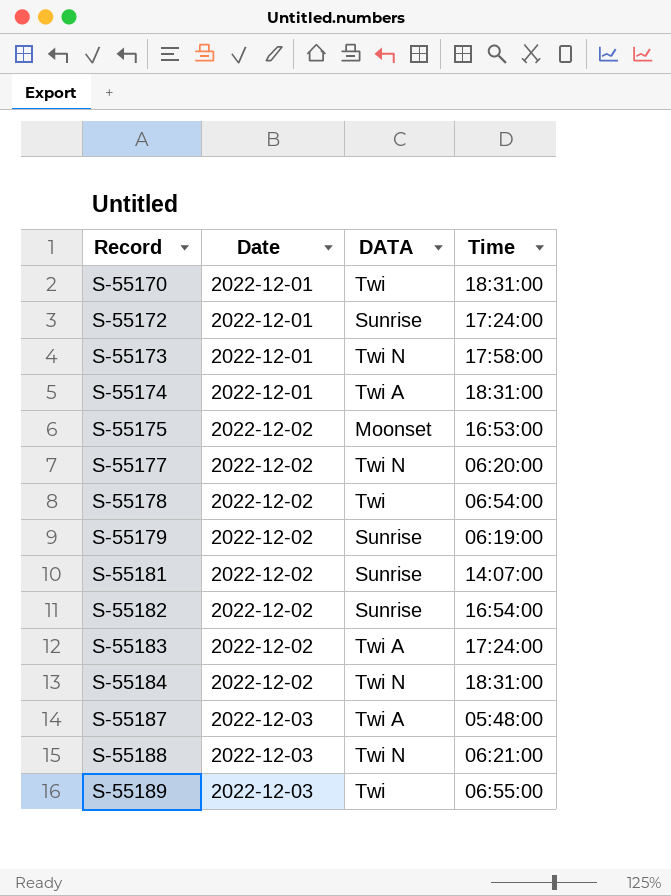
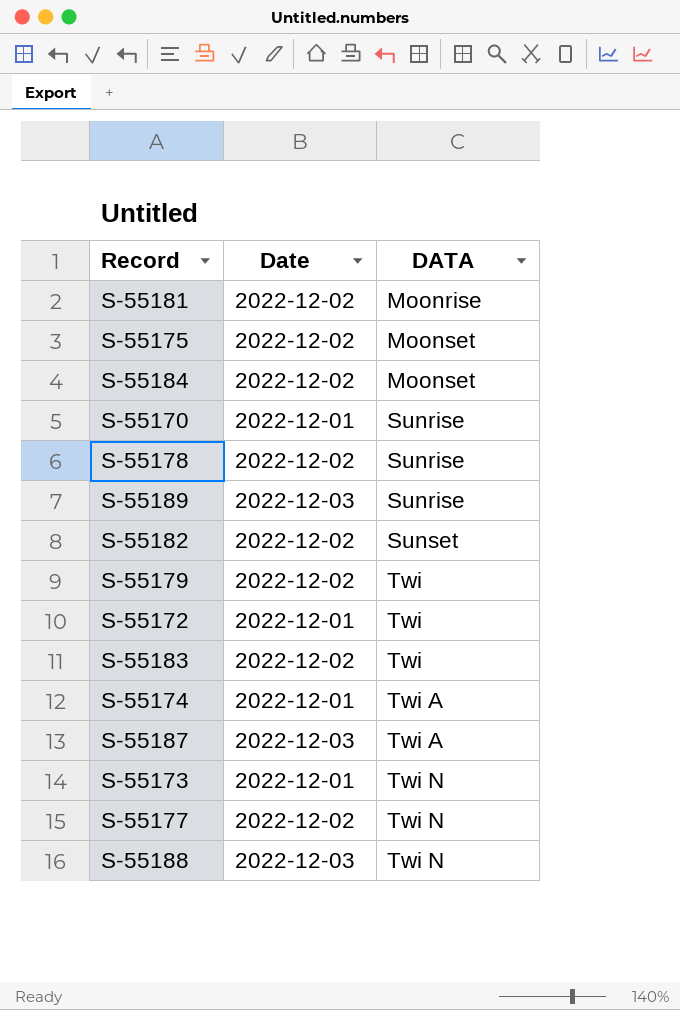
row order: Record ascending -> DATA ascending
column Time | position: 4 -> none
S-55181 | DATA: Sunrise -> Moonrise
S-55184 | DATA: Twi N -> Moonset
S-55170 | DATA: Twi -> Sunrise
S-55178 | DATA: Twi -> Sunrise
S-55189 | DATA: Twi -> Sunrise
S-55182 | DATA: Sunrise -> Sunset
S-55179 | DATA: Sunrise -> Twi
S-55172 | DATA: Sunrise -> Twi
S-55183 | DATA: Twi A -> Twi

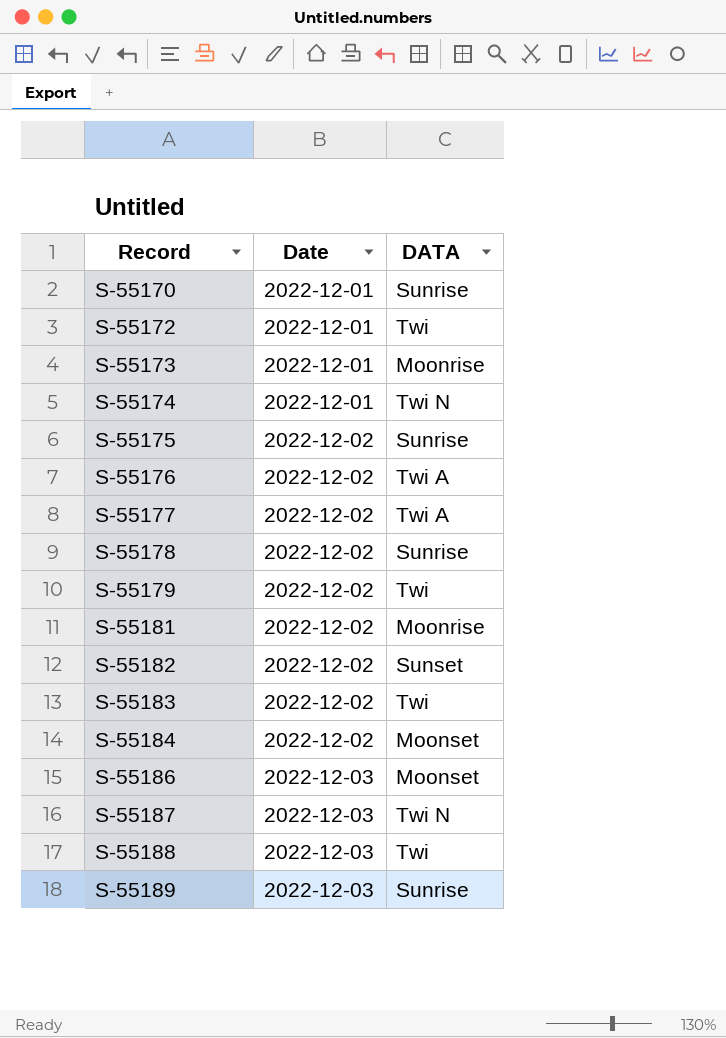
row order: DATA ascending -> Record ascending
S-55173 | DATA: Twi N -> Moonrise
S-55174 | DATA: Twi A -> Twi N
S-55175 | DATA: Moonset -> Sunrise
row S-55176: none -> 2022-12-02 | Twi A
S-55177 | DATA: Twi N -> Twi A
row S-55186: none -> 2022-12-03 | Moonset
S-55187 | DATA: Twi A -> Twi N
S-55188 | DATA: Twi N -> Twi

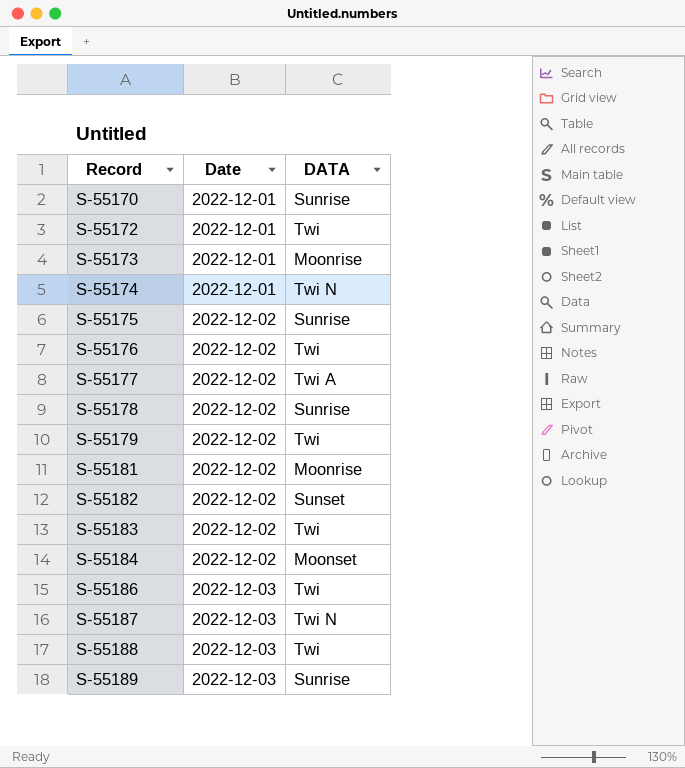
S-55176 | DATA: Twi A -> Twi
S-55186 | DATA: Moonset -> Twi

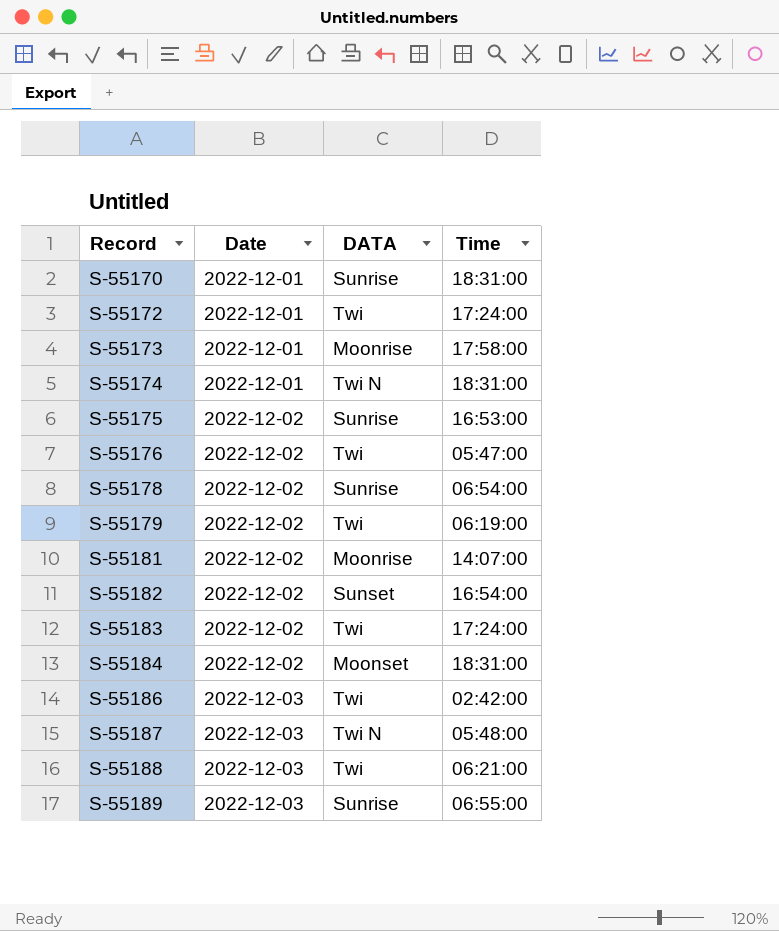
column Time | position: none -> 4
row S-55177: 2022-12-02 | Twi A -> none

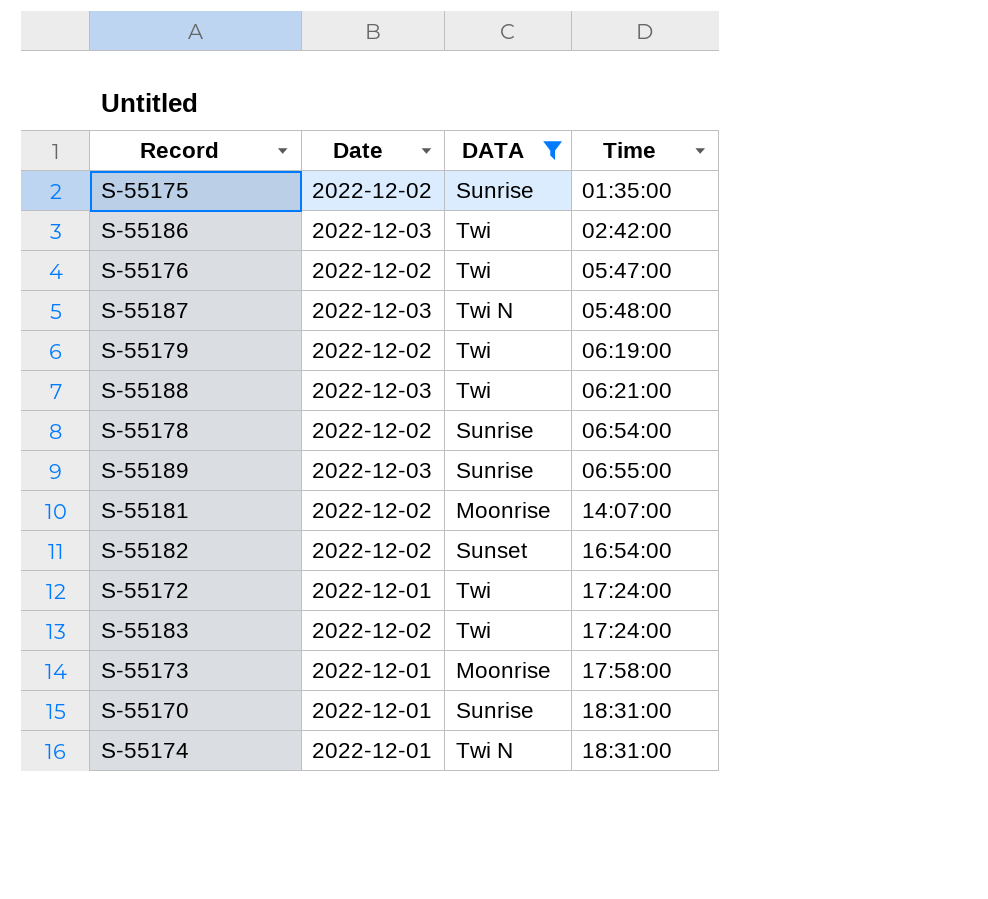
filter: none -> DATA != Moonset
row order: Record ascending -> Time ascending
S-55175 | Time: 16:53:00 -> 01:35:00

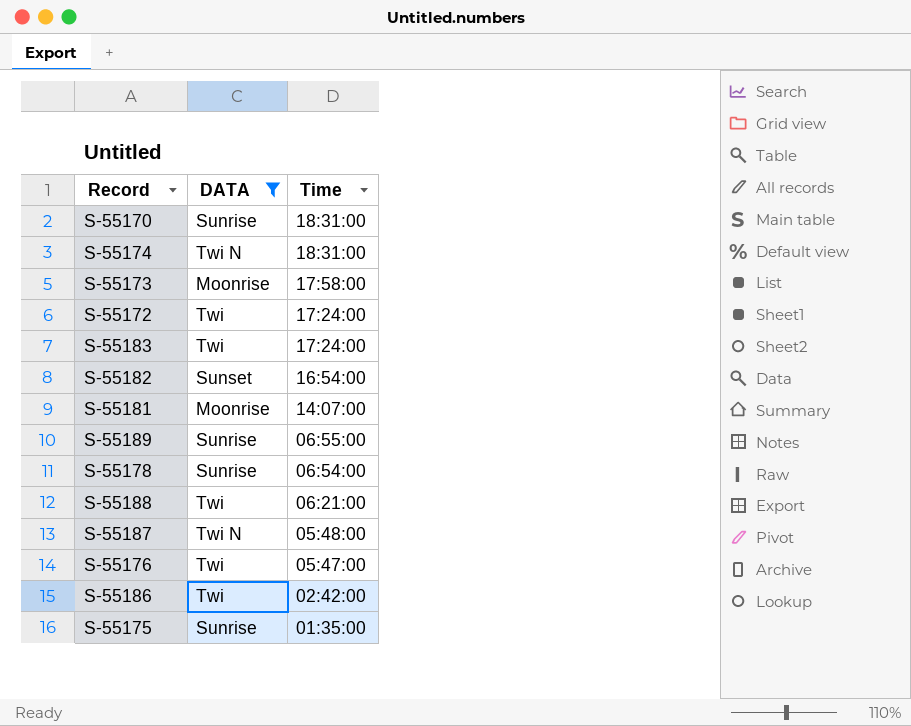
row order: Time ascending -> Time descending
column Date | position: 2 -> none
row S-55179: 2022-12-02 | Twi | 06:19:00 -> none

